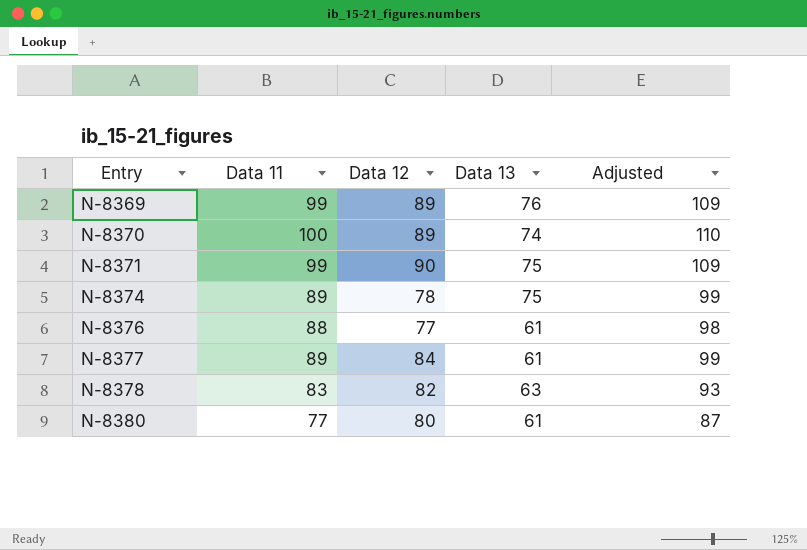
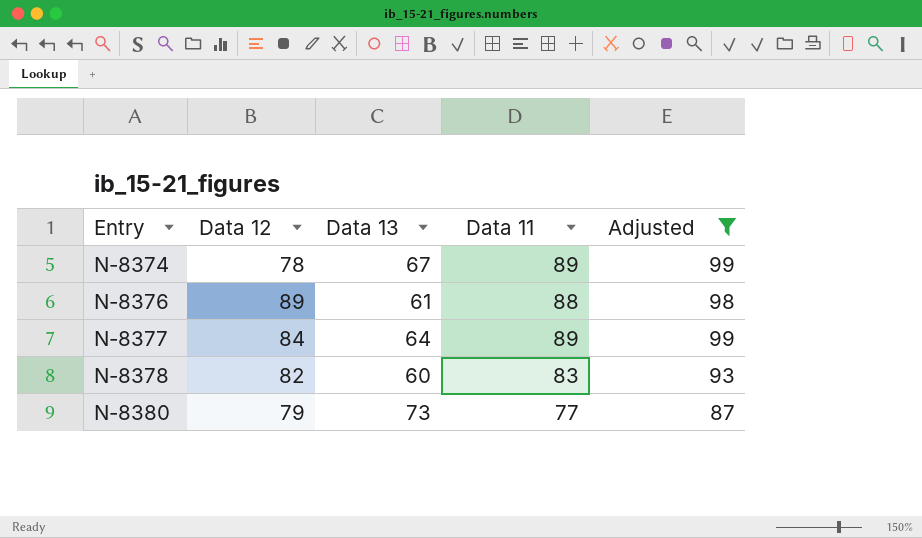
filter: none -> Adjusted <= 99
column Data 11 | position: 2 -> 4
N-8374 | Data 13: 75 -> 67
N-8376 | Data 12: 77 -> 89
N-8377 | Data 13: 61 -> 64
N-8378 | Data 13: 63 -> 60
N-8380 | Data 12: 80 -> 79
N-8380 | Data 13: 61 -> 73

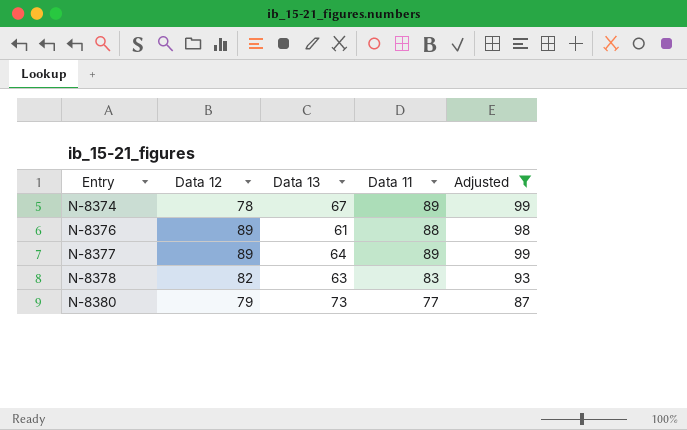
N-8377 | Data 12: 84 -> 89
N-8378 | Data 13: 60 -> 63

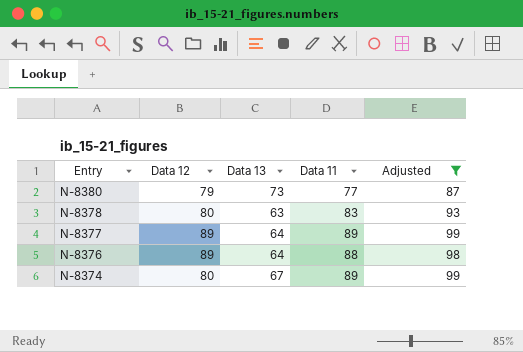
row order: Entry ascending -> Entry descending
N-8378 | Data 12: 82 -> 80
N-8376 | Data 13: 61 -> 64
N-8374 | Data 12: 78 -> 80

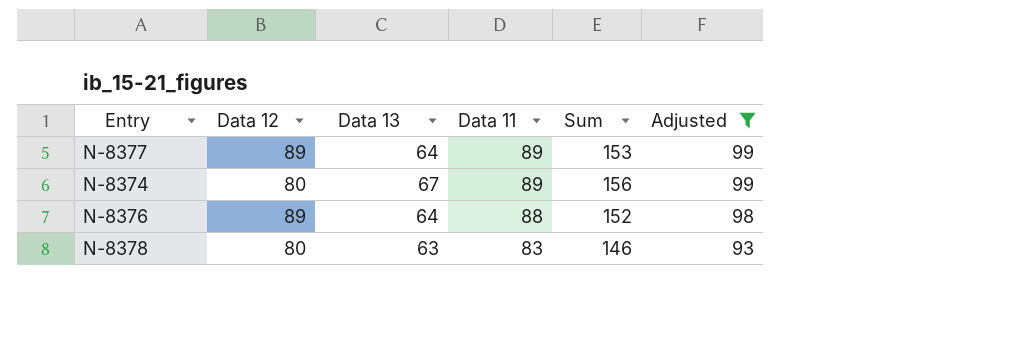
row order: Entry descending -> Data 11 descending
column Sum | formula: none -> [Data 13] + [Data 11]
row N-8380: 79 | 73 | 77 | 87 -> none

